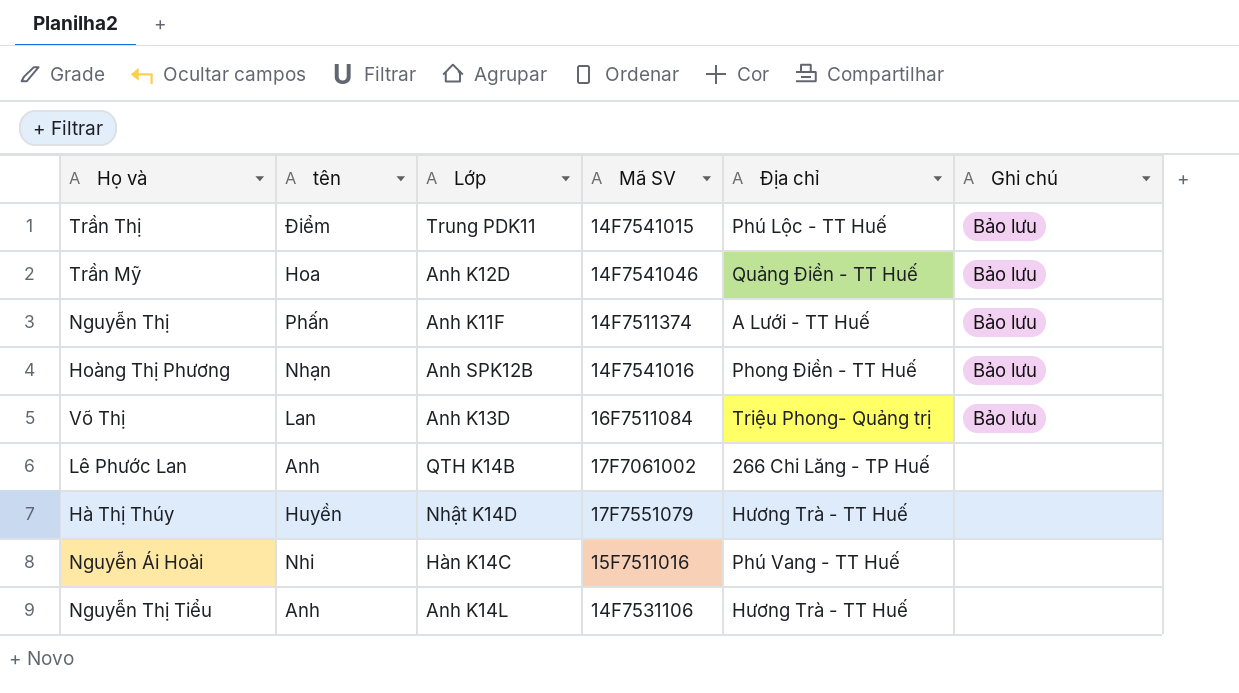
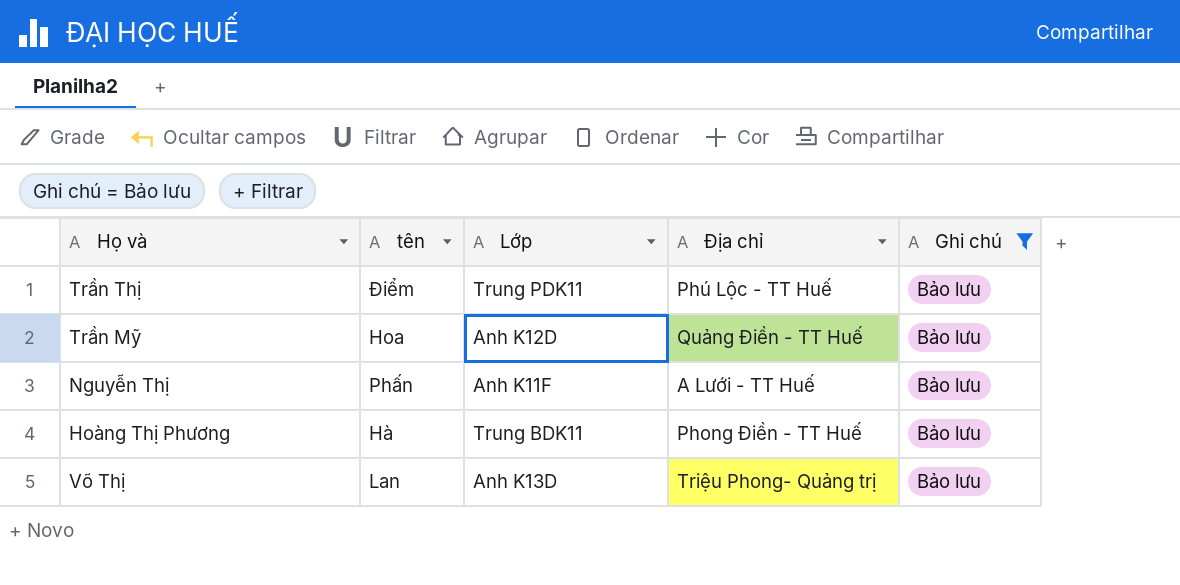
filter: none -> Ghi chú = Bảo lưu
column Mã SV | position: 4 -> none
Hoàng Thị Phương | tên: Nhạn -> Hà
Hoàng Thị Phương | Lớp: Anh SPK12B -> Trung BDK11

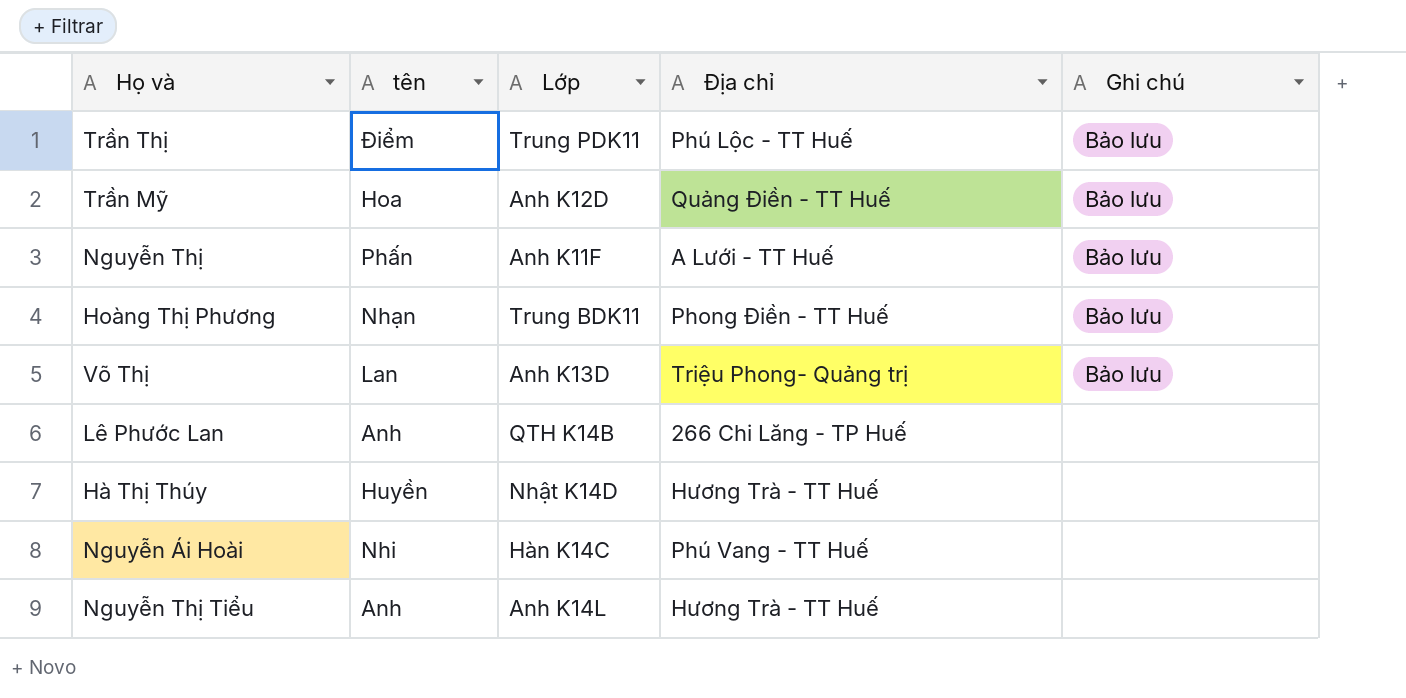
filter: Ghi chú = Bảo lưu -> none
Hoàng Thị Phương | tên: Hà -> Nhạn

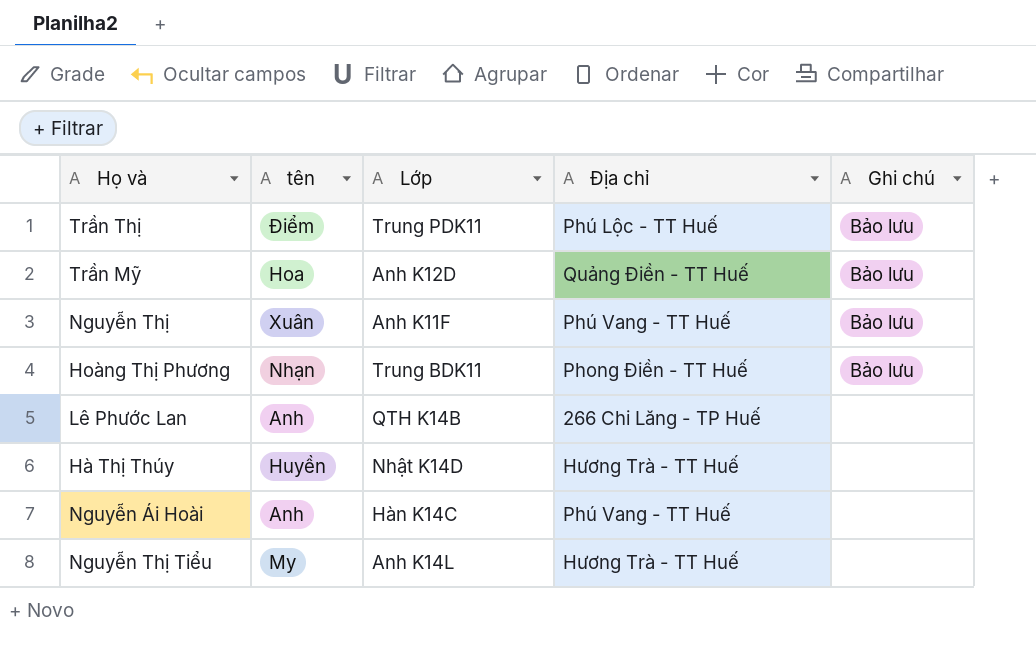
row Võ Thị: Lan | Anh K13D | Triệu Phong- Quảng trị | Bảo lưu -> none
Nguyễn Thị | tên: Phấn -> Xuân
Nguyễn Thị | Địa chỉ: A Lưới - TT Huế -> Phú Vang - TT Huế
Nguyễn Ái Hoài | tên: Nhi -> Anh
Nguyễn Thị Tiểu | tên: Anh -> My

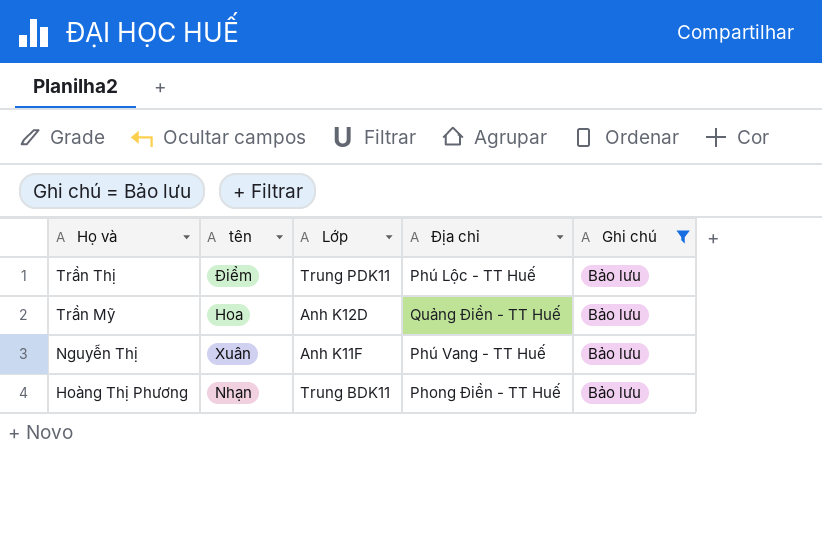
filter: none -> Ghi chú = Bảo lưu

